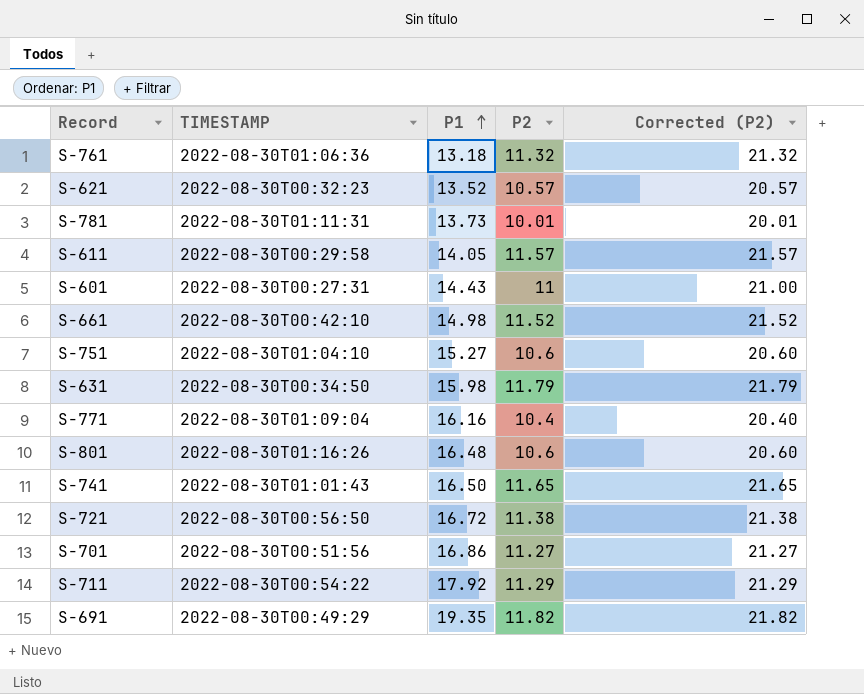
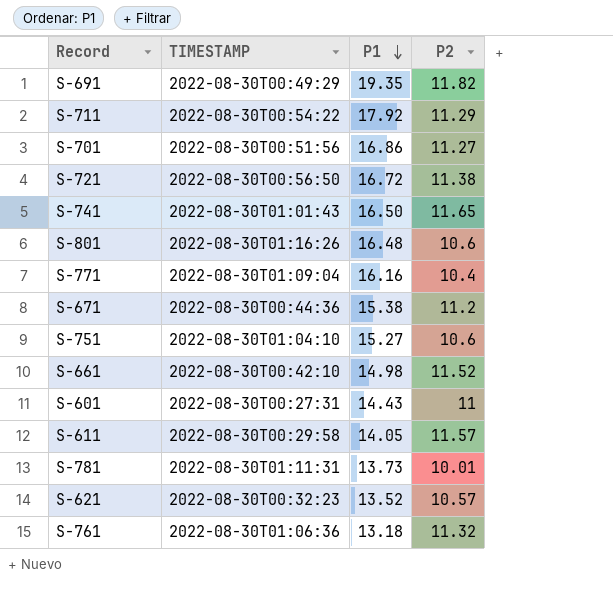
row order: P1 ascending -> P1 descending
column Corrected (P2) | formula: [P2] + 10 -> none
row S-631: 2022-08-30T00:34:50 | 15.98 | 11.79 | 21.79 -> none
row S-671: none -> 2022-08-30T00:44:36 | 15.38 | 11.2

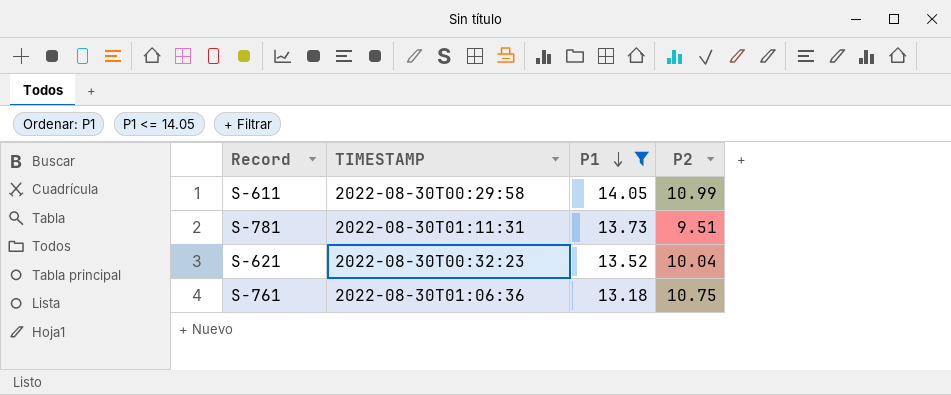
filter: none -> P1 <= 14.05
S-611 | P2: 11.57 -> 10.99
S-781 | P2: 10.01 -> 9.51
S-621 | P2: 10.57 -> 10.04
S-761 | P2: 11.32 -> 10.75

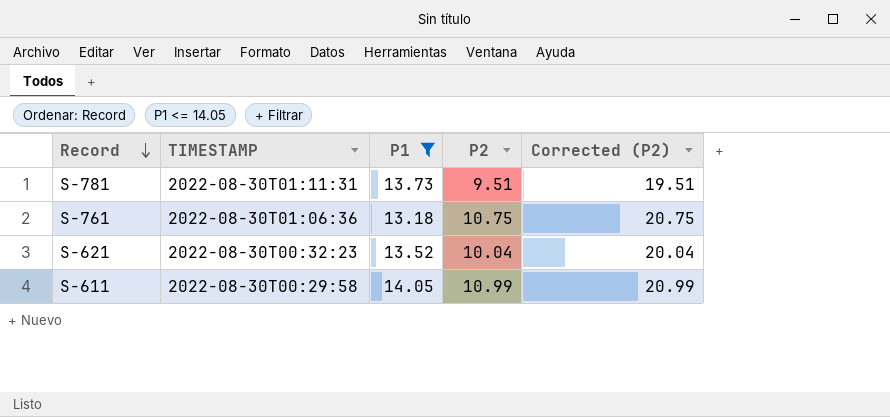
row order: P1 descending -> Record descending
column Corrected (P2) | formula: none -> [P2] + 10

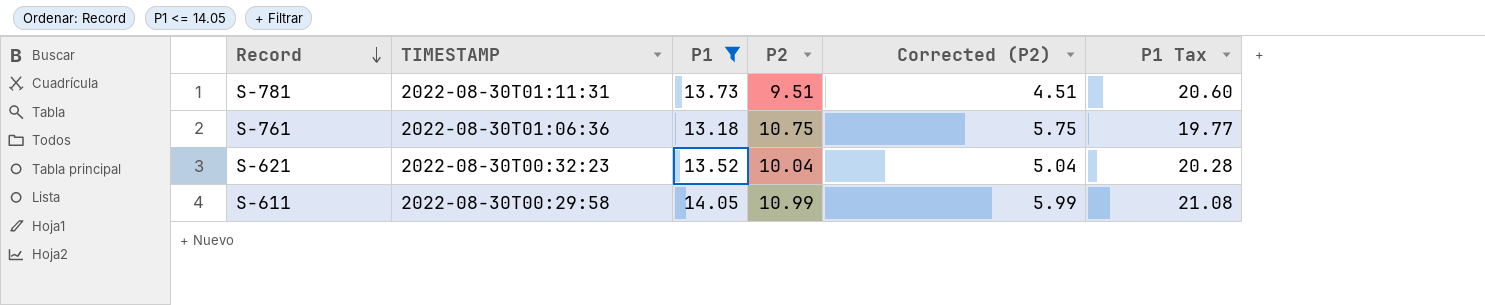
column Corrected (P2) | formula: [P2] + 10 -> [P2] - 5
column P1 Tax | formula: none -> [P1] * 1.5

